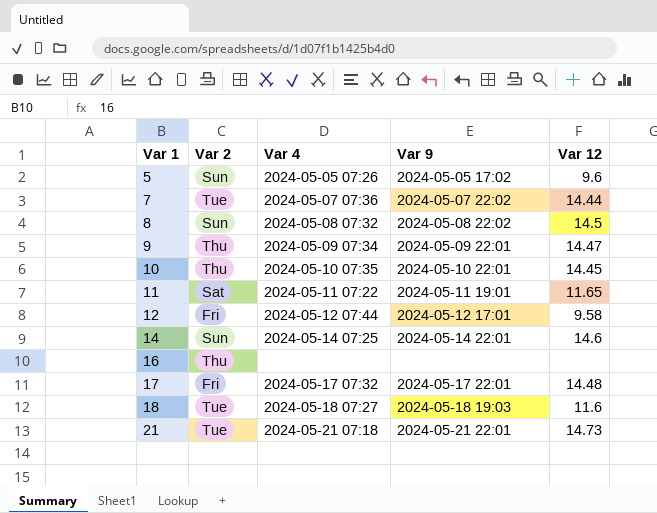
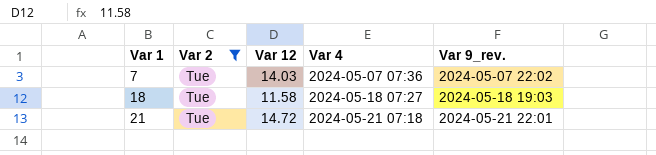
filter: none -> Var 2 = Tue
column Var 12 | position: 5 -> 3
column name: Var 9 -> Var 9_rev.
7 | Var 12: 14.44 -> 14.03
18 | Var 12: 11.6 -> 11.58
21 | Var 12: 14.73 -> 14.72

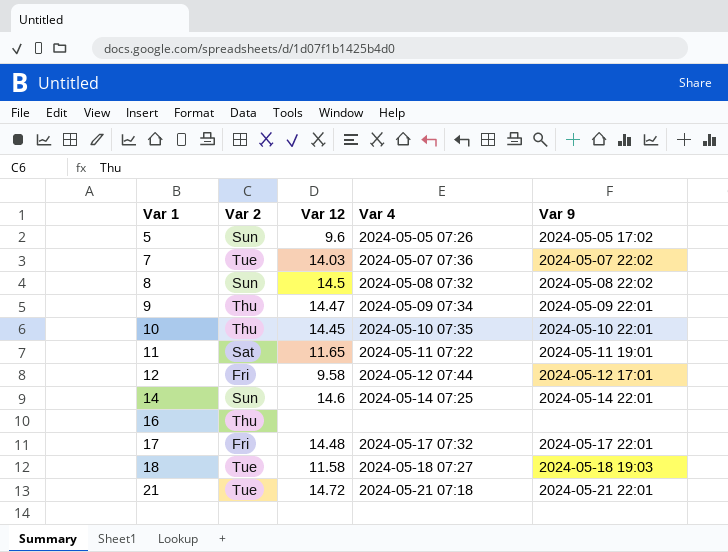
filter: Var 2 = Tue -> none
column name: Var 9_rev. -> Var 9

